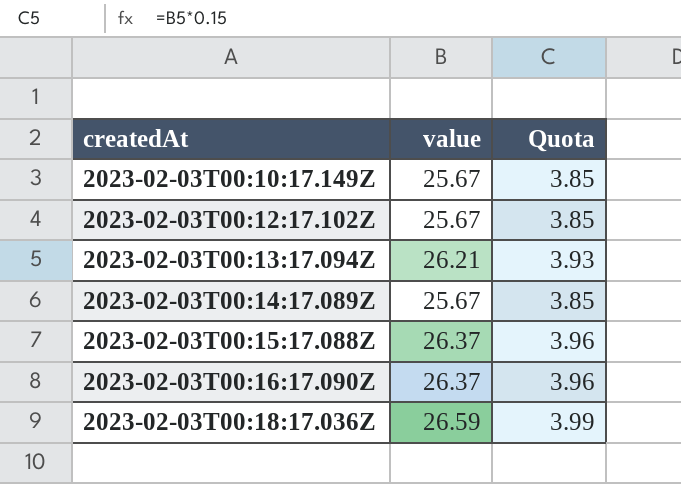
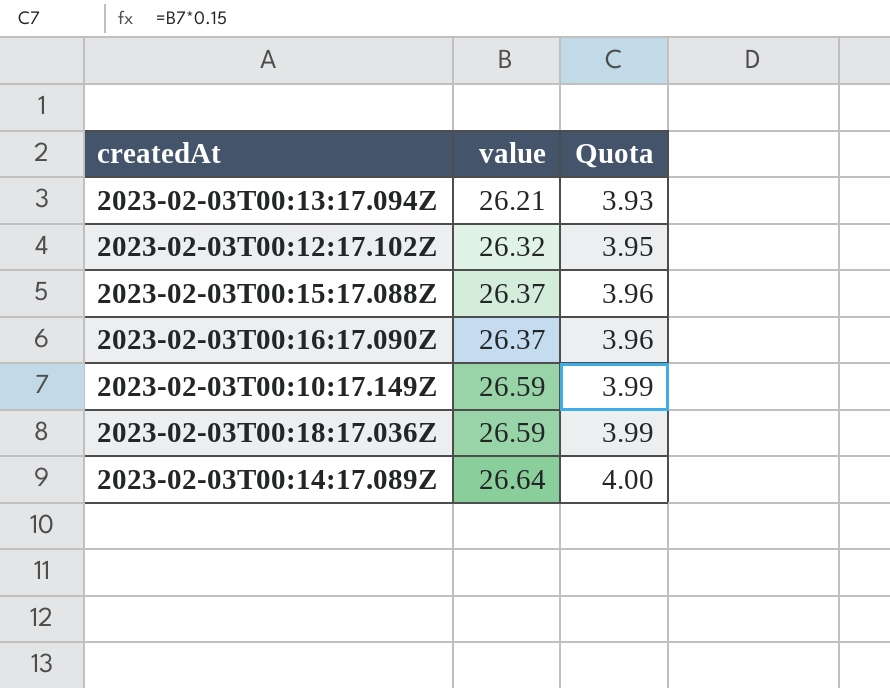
row order: createdAt ascending -> value ascending
2023-02-03T00:12:17.102Z | value: 25.67 -> 26.32
2023-02-03T00:12:17.102Z | Quota: 3.85 -> 3.95
2023-02-03T00:10:17.149Z | value: 25.67 -> 26.59
2023-02-03T00:10:17.149Z | Quota: 3.85 -> 3.99
2023-02-03T00:14:17.089Z | value: 25.67 -> 26.64
2023-02-03T00:14:17.089Z | Quota: 3.85 -> 4.00

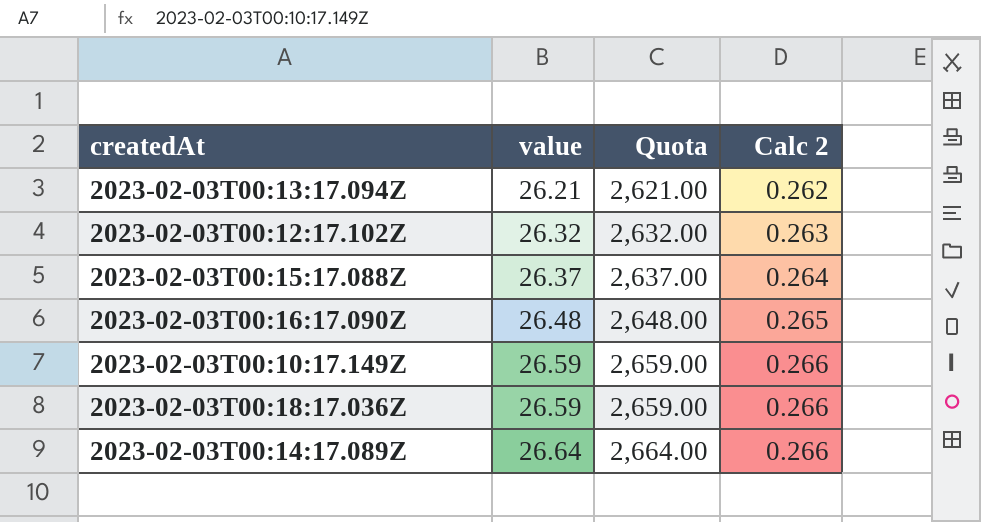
column Quota | formula: [value] * 0.15 -> [value] * 100
column Calc 2 | formula: none -> [value] * 0.01
2023-02-03T00:16:17.090Z | value: 26.37 -> 26.48

